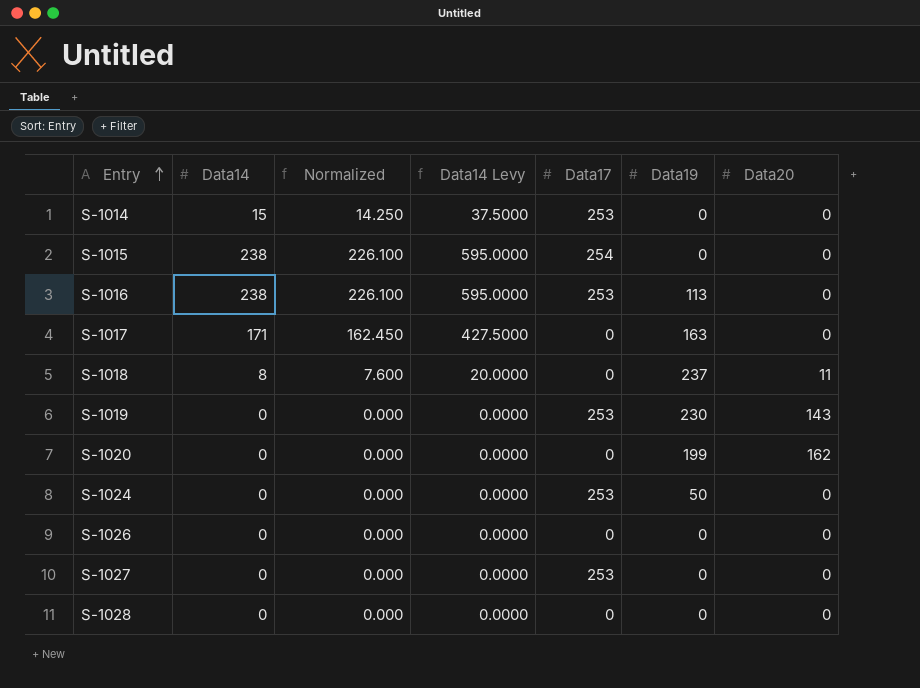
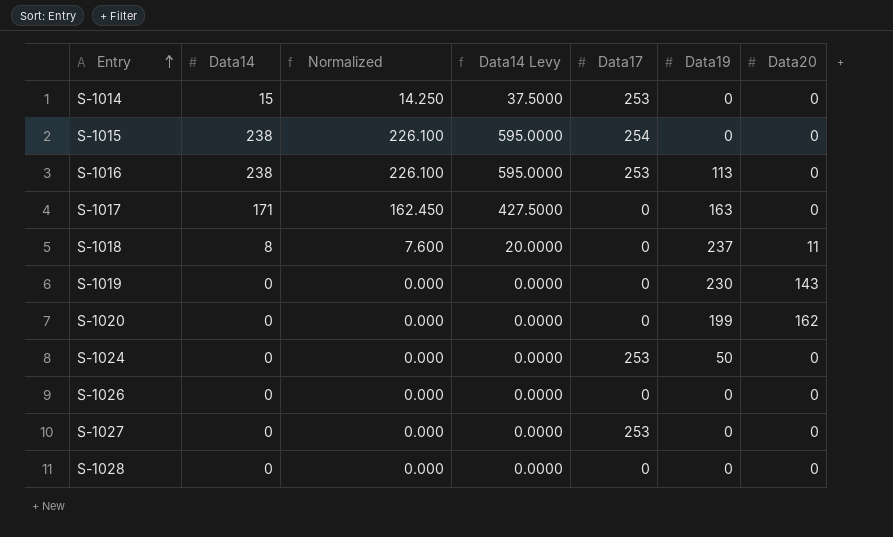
S-1019 | Data17: 253 -> 0

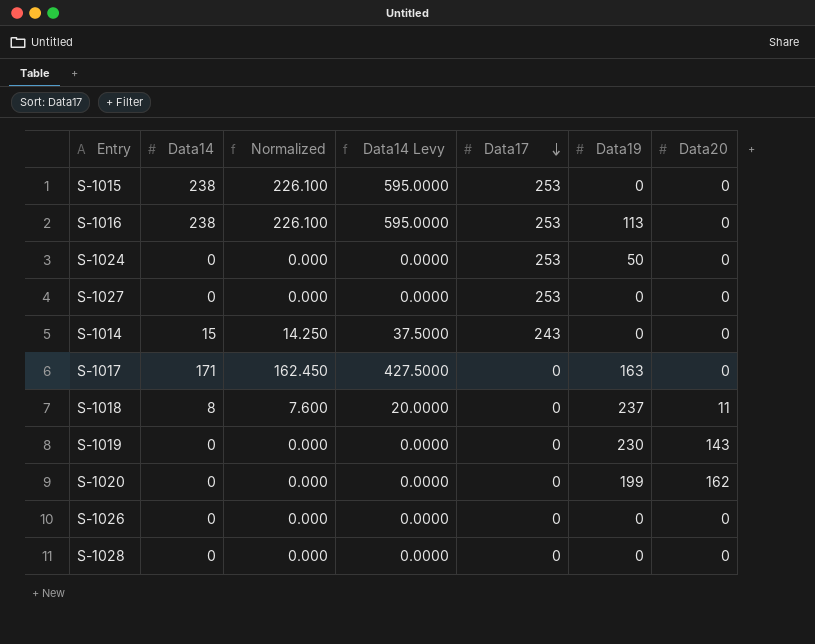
row order: Entry ascending -> Data17 descending
S-1015 | Data17: 254 -> 253
S-1014 | Data17: 253 -> 243

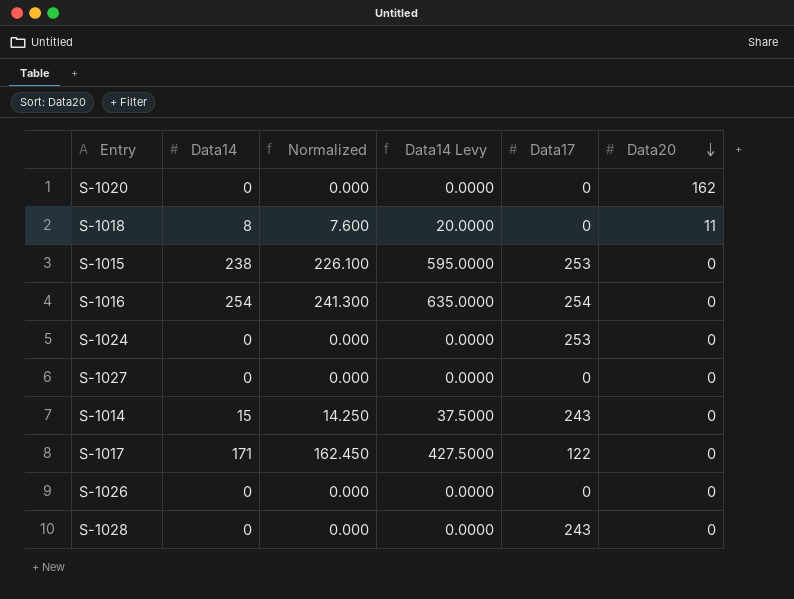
row order: Data17 descending -> Data20 descending
column Data19 | position: 6 -> none
row S-1019: 0 | 0.000 | 0.0000 | 0 | 230 | 143 -> none
S-1016 | Data14: 238 -> 254
S-1016 | Normalized: 226.100 -> 241.300
S-1016 | Data14 Levy: 595.0000 -> 635.0000
S-1016 | Data17: 253 -> 254
S-1027 | Data17: 253 -> 0
S-1017 | Data17: 0 -> 122
S-1028 | Data17: 0 -> 243

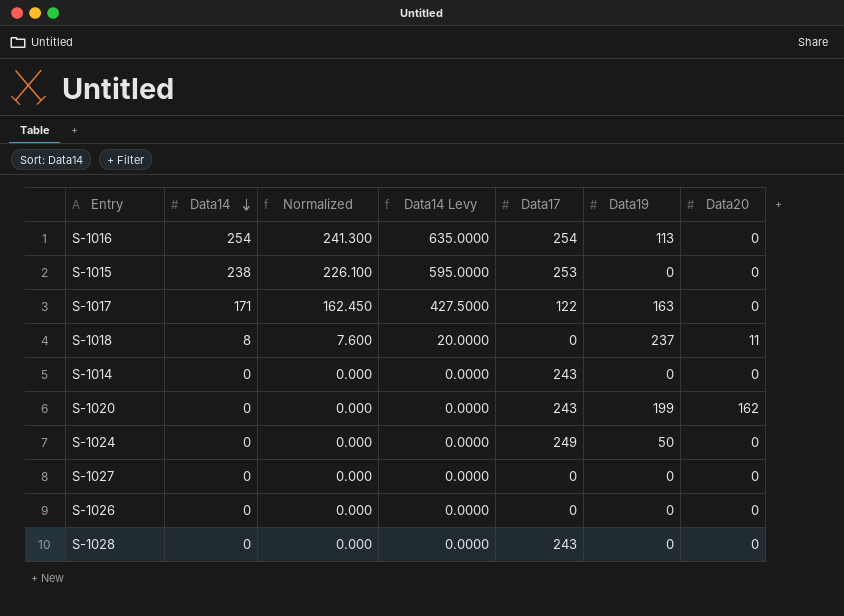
row order: Data20 descending -> Data14 descending
column Data19 | position: none -> 6
S-1014 | Data14: 15 -> 0
S-1014 | Normalized: 14.250 -> 0.000
S-1014 | Data14 Levy: 37.5000 -> 0.0000
S-1020 | Data17: 0 -> 243
S-1024 | Data17: 253 -> 249

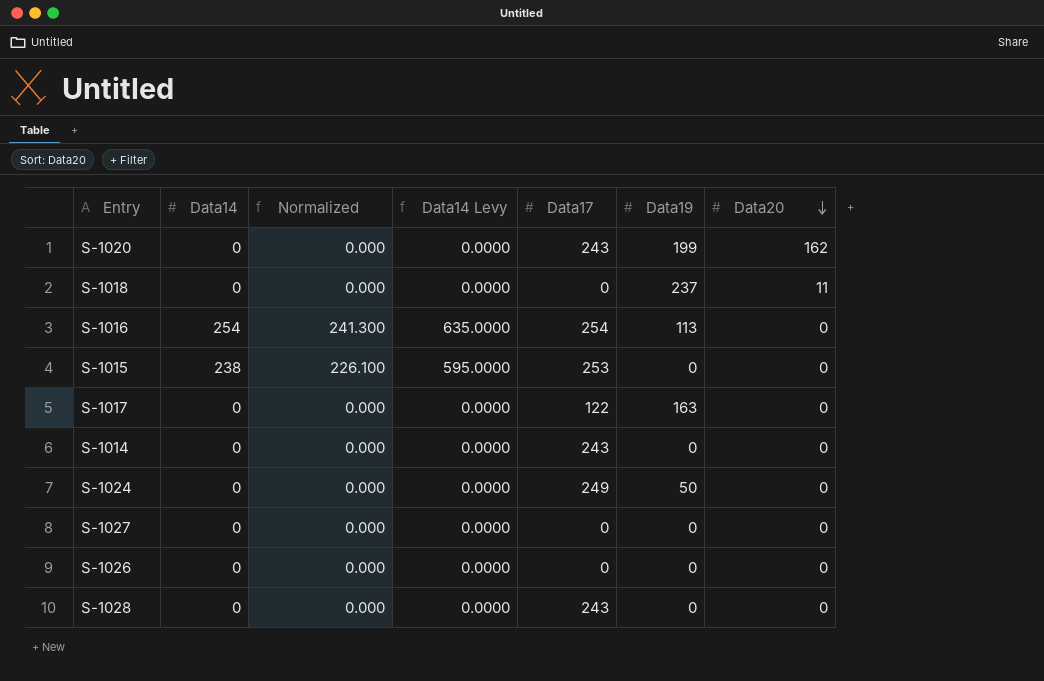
row order: Data14 descending -> Data20 descending
S-1018 | Data14: 8 -> 0
S-1018 | Normalized: 7.600 -> 0.000
S-1018 | Data14 Levy: 20.0000 -> 0.0000
S-1017 | Data14: 171 -> 0
S-1017 | Normalized: 162.450 -> 0.000
S-1017 | Data14 Levy: 427.5000 -> 0.0000

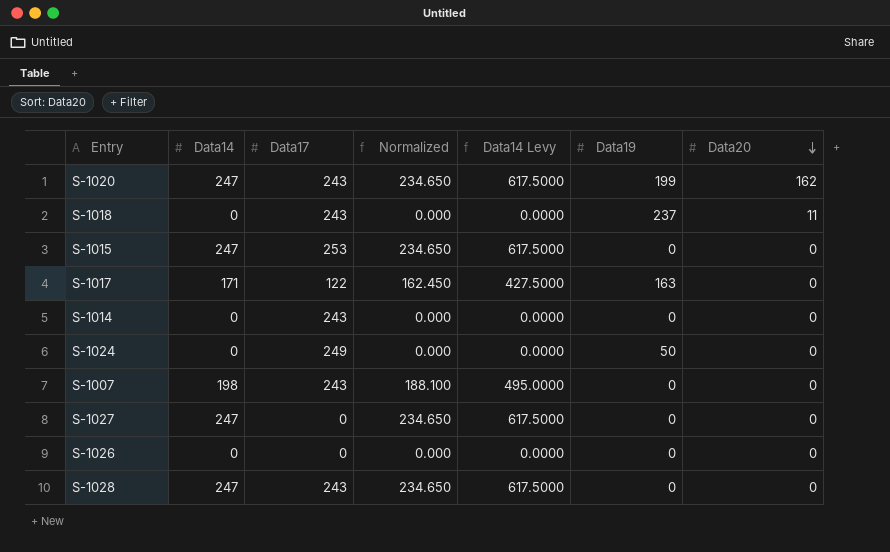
column Data17 | position: 5 -> 3
row S-1016: 254 | 241.300 | 635.0000 | 254 | 113 | 0 -> none
S-1020 | Data14: 0 -> 247
S-1020 | Normalized: 0.000 -> 234.650
S-1020 | Data14 Levy: 0.0000 -> 617.5000
S-1018 | Data17: 0 -> 243
S-1015 | Data14: 238 -> 247
S-1015 | Normalized: 226.100 -> 234.650
S-1015 | Data14 Levy: 595.0000 -> 617.5000
S-1017 | Data14: 0 -> 171
S-1017 | Normalized: 0.000 -> 162.450
S-1017 | Data14 Levy: 0.0000 -> 427.5000
row S-1007: none -> 198 | 243 | 188.100 | 495.0000 | 0 | 0
S-1027 | Data14: 0 -> 247
S-1027 | Normalized: 0.000 -> 234.650
S-1027 | Data14 Levy: 0.0000 -> 617.5000
S-1028 | Data14: 0 -> 247
S-1028 | Normalized: 0.000 -> 234.650
S-1028 | Data14 Levy: 0.0000 -> 617.5000

